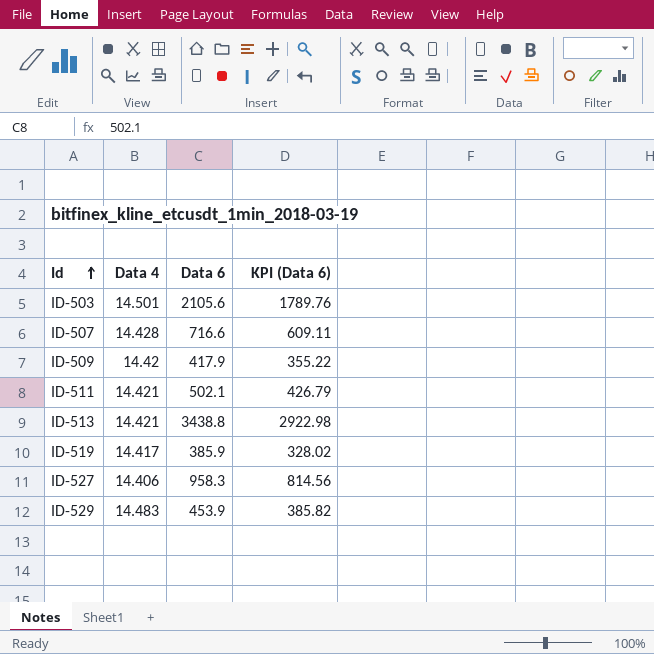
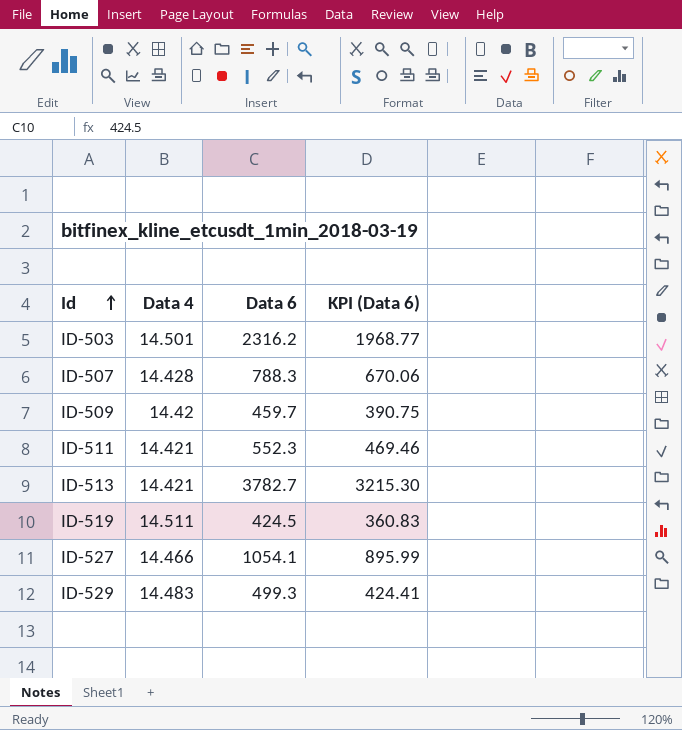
ID-503 | Data 6: 2105.6 -> 2316.2
ID-503 | KPI (Data 6): 1789.76 -> 1968.77
ID-507 | Data 6: 716.6 -> 788.3
ID-507 | KPI (Data 6): 609.11 -> 670.06
ID-509 | Data 6: 417.9 -> 459.7
ID-509 | KPI (Data 6): 355.22 -> 390.75
ID-511 | Data 6: 502.1 -> 552.3
ID-511 | KPI (Data 6): 426.79 -> 469.46
ID-513 | Data 6: 3438.8 -> 3782.7
ID-513 | KPI (Data 6): 2922.98 -> 3215.30
ID-519 | Data 4: 14.417 -> 14.511
ID-519 | Data 6: 385.9 -> 424.5
ID-519 | KPI (Data 6): 328.02 -> 360.83
ID-527 | Data 4: 14.406 -> 14.466
ID-527 | Data 6: 958.3 -> 1054.1
ID-527 | KPI (Data 6): 814.56 -> 895.99
ID-529 | Data 6: 453.9 -> 499.3
ID-529 | KPI (Data 6): 385.82 -> 424.41

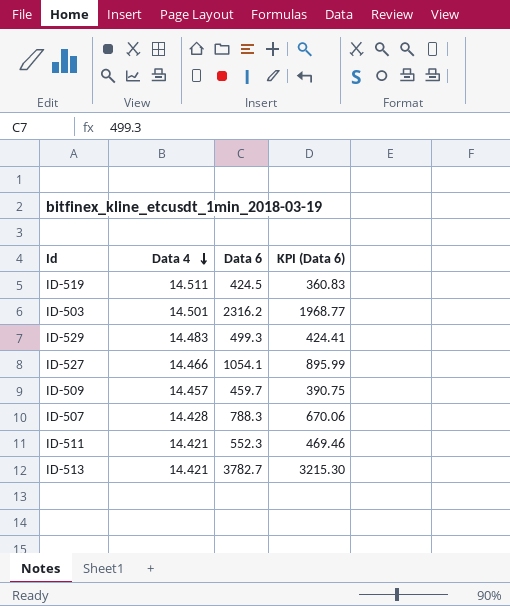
row order: Id ascending -> Data 4 descending
ID-509 | Data 4: 14.42 -> 14.457

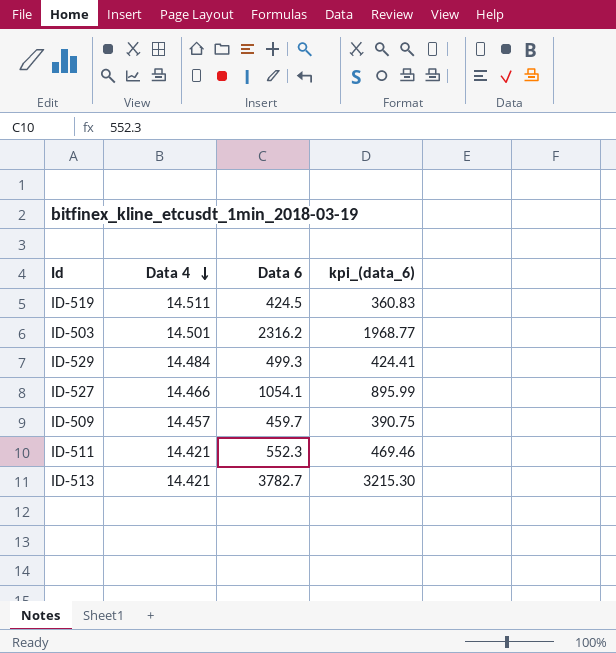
column name: KPI (Data 6) -> kpi_(data_6)
row ID-507: 14.428 | 788.3 | 670.06 -> none
ID-529 | Data 4: 14.483 -> 14.484

